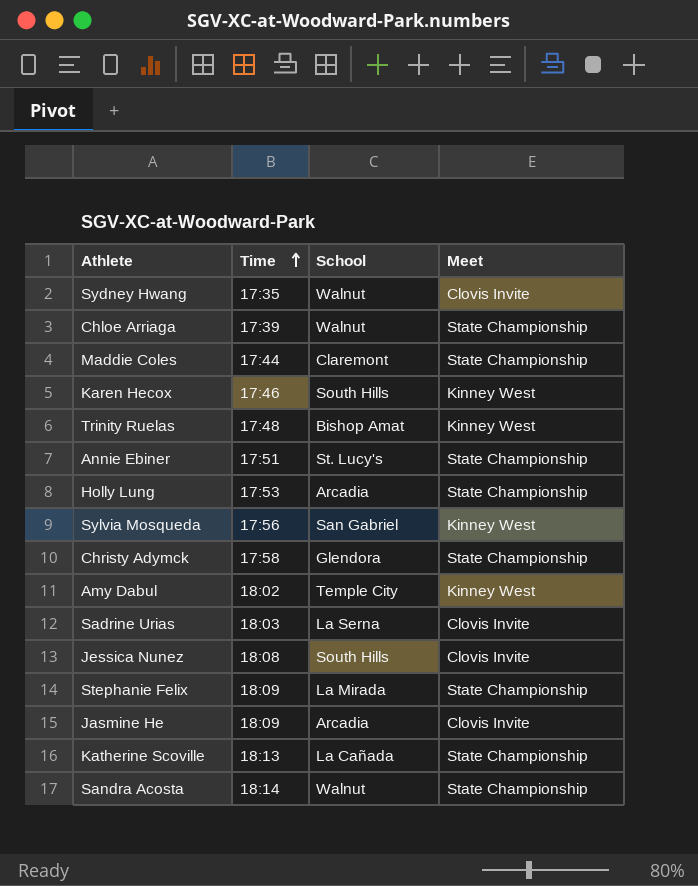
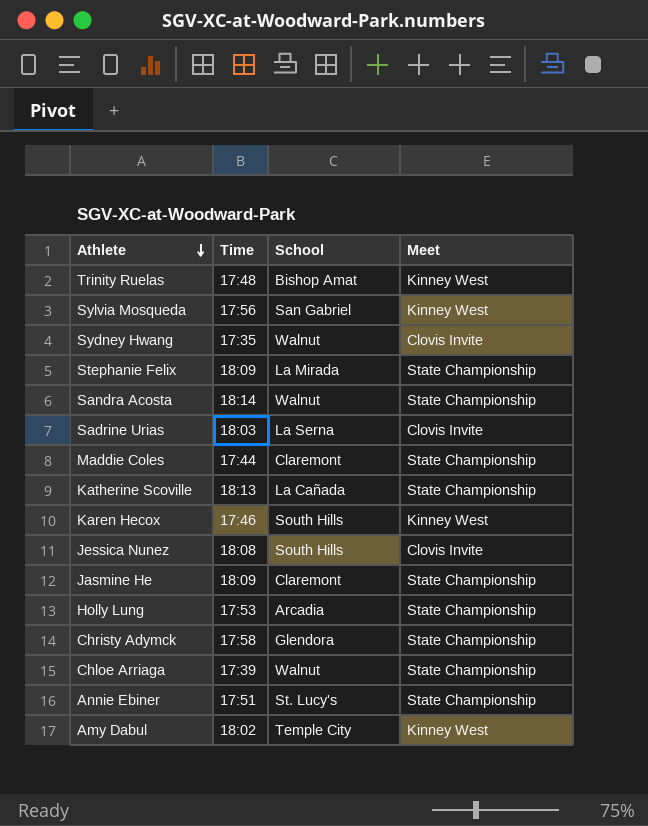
row order: Time ascending -> Athlete descending
Jasmine He | School: Arcadia -> Claremont
Jasmine He | Meet: Clovis Invite -> State Championship

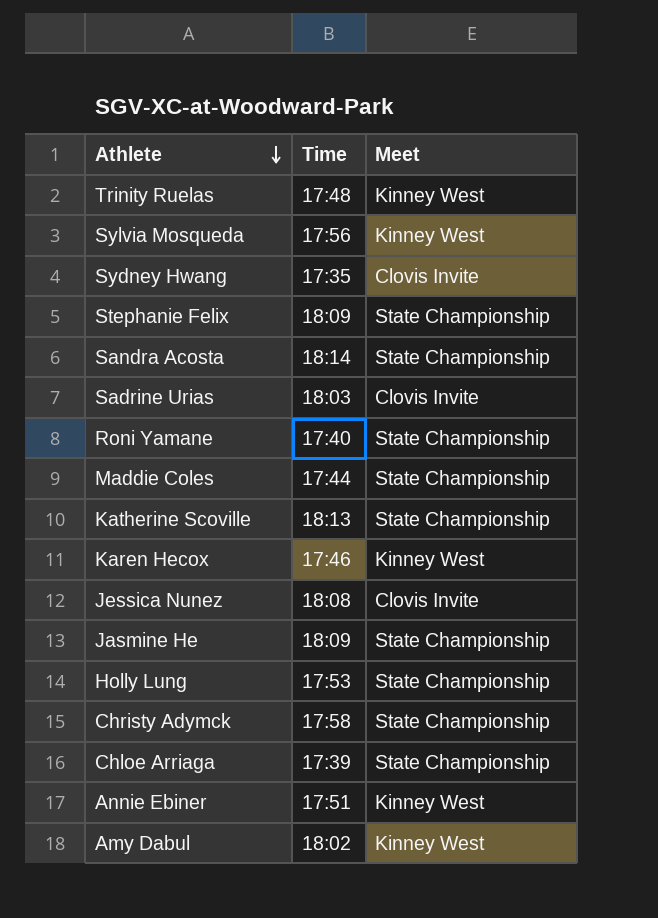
column School | position: 3 -> none
row Roni Yamane: none -> 17:40 | State Championship
Annie Ebiner | Meet: State Championship -> Kinney West

